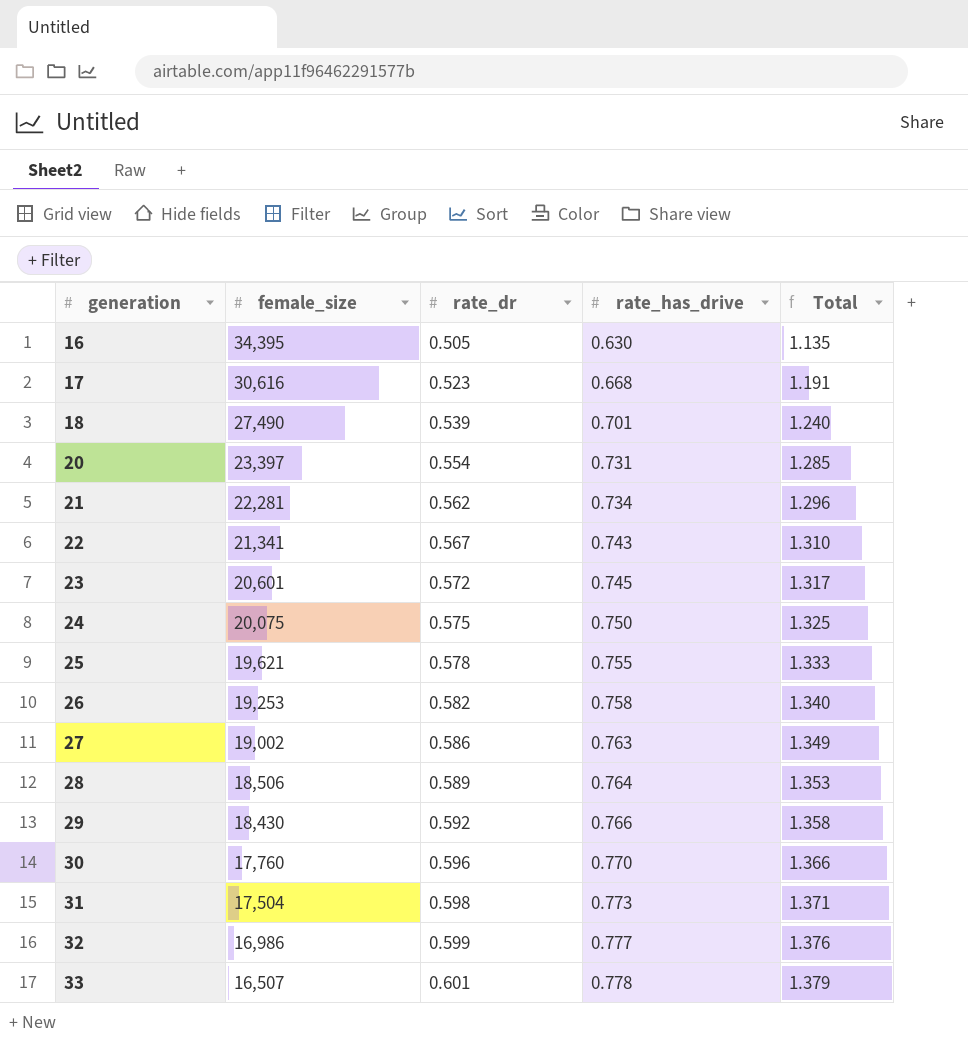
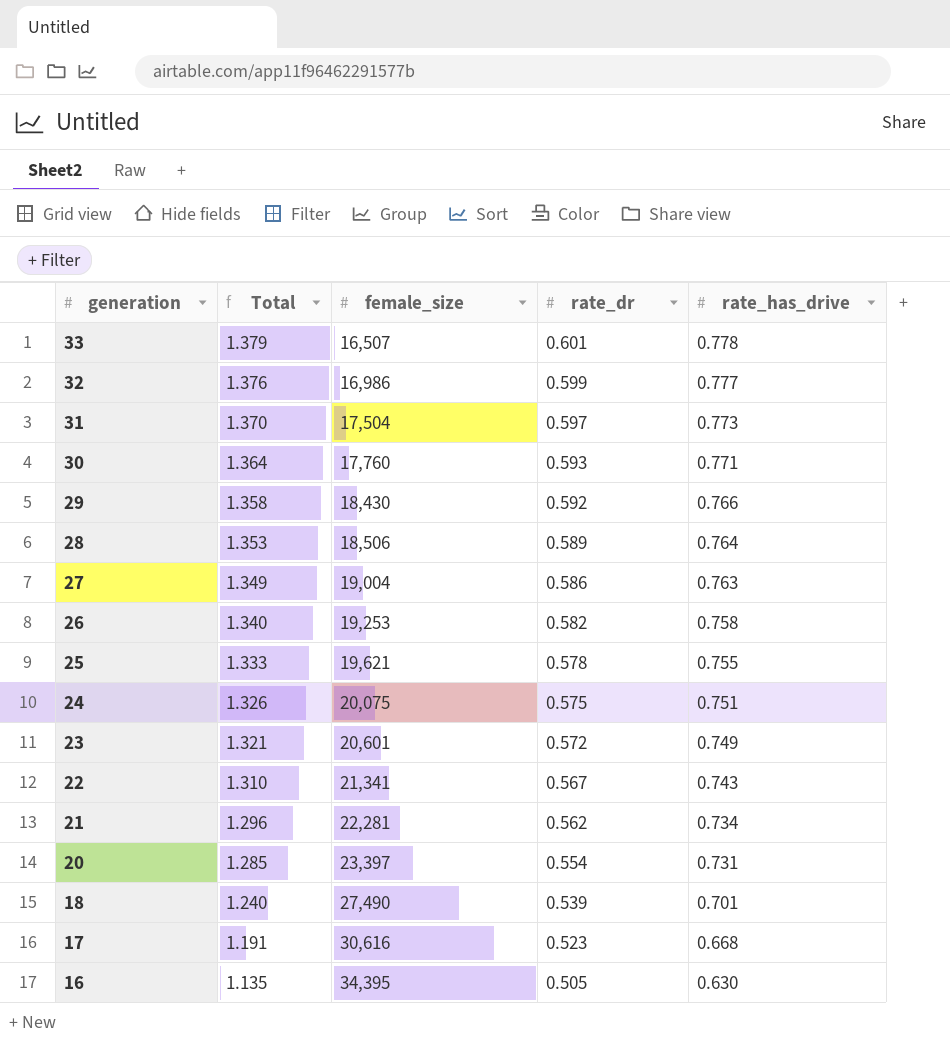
row order: generation ascending -> generation descending
column Total | position: 5 -> 2
31 | Total: 1.371 -> 1.370
31 | rate_dr: 0.598 -> 0.597
30 | Total: 1.366 -> 1.364
30 | rate_dr: 0.596 -> 0.593
30 | rate_has_drive: 0.770 -> 0.771
27 | female_size: 19,002 -> 19,004
24 | Total: 1.325 -> 1.326
24 | rate_has_drive: 0.750 -> 0.751
23 | Total: 1.317 -> 1.321
23 | rate_has_drive: 0.745 -> 0.749

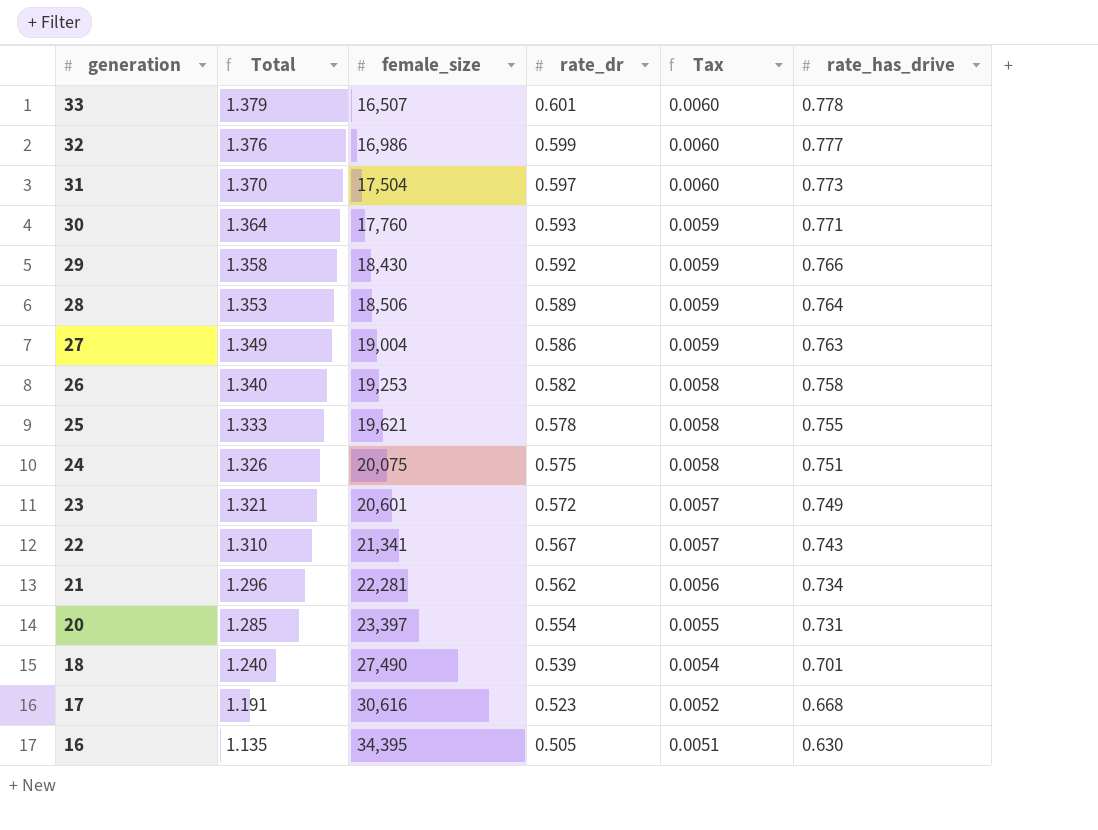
column Tax | formula: none -> [rate_dr] * 0.01

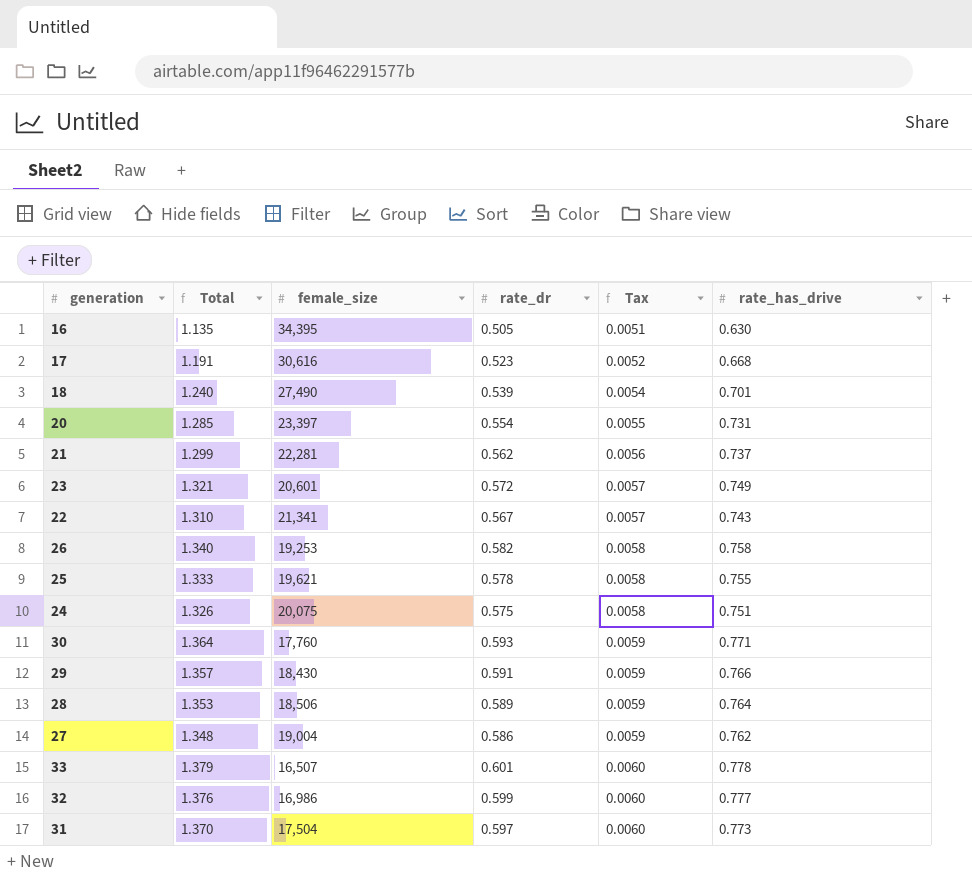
row order: generation descending -> Tax ascending
21 | Total: 1.296 -> 1.299
21 | rate_has_drive: 0.734 -> 0.737
29 | Total: 1.358 -> 1.357
29 | rate_dr: 0.592 -> 0.591
27 | Total: 1.349 -> 1.348
27 | rate_has_drive: 0.763 -> 0.762

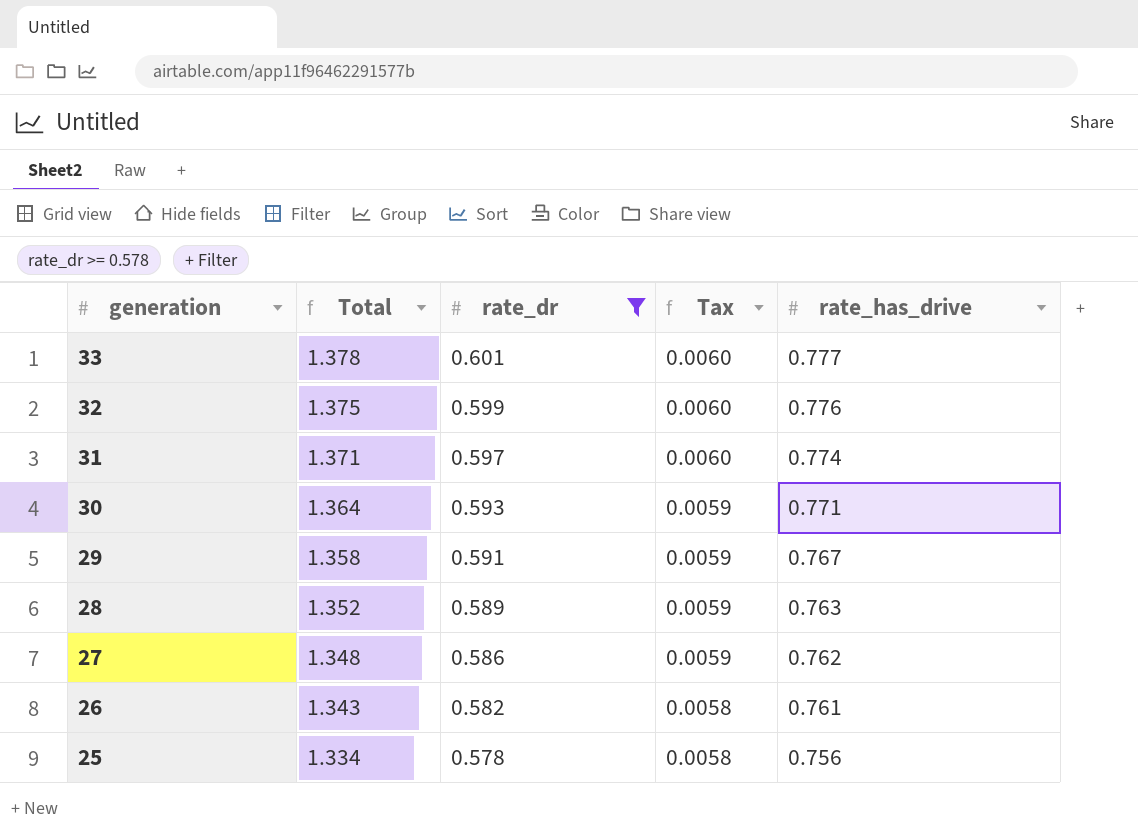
filter: none -> rate_dr >= 0.578
row order: Tax ascending -> generation descending
column female_size | position: 3 -> none
33 | Total: 1.379 -> 1.378
33 | rate_has_drive: 0.778 -> 0.777
32 | Total: 1.376 -> 1.375
32 | rate_has_drive: 0.777 -> 0.776
31 | Total: 1.370 -> 1.371
31 | rate_has_drive: 0.773 -> 0.774
29 | Total: 1.357 -> 1.358
29 | rate_has_drive: 0.766 -> 0.767
28 | Total: 1.353 -> 1.352
28 | rate_has_drive: 0.764 -> 0.763
26 | Total: 1.340 -> 1.343
26 | rate_has_drive: 0.758 -> 0.761
25 | Total: 1.333 -> 1.334
25 | rate_has_drive: 0.755 -> 0.756

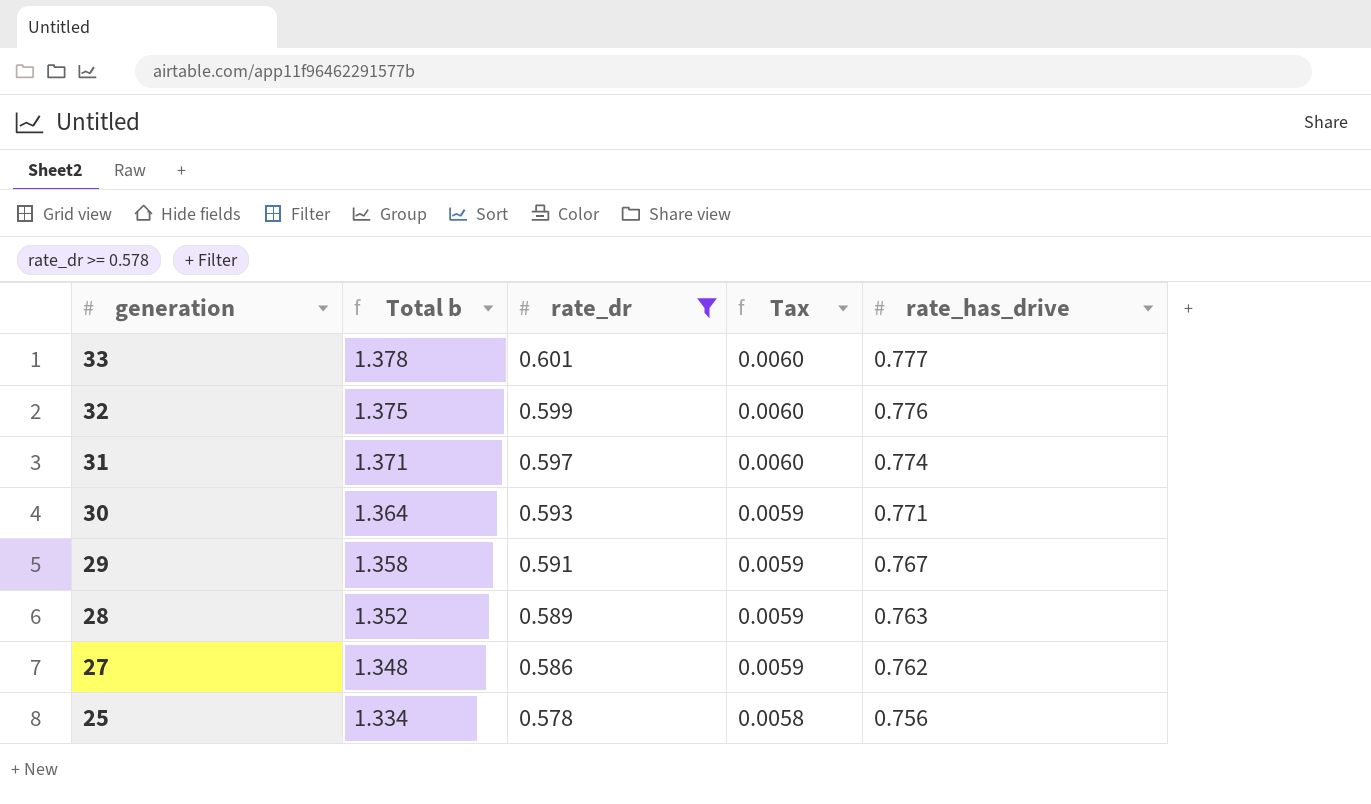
column name: Total -> Total b
row 26: 1.343 | 0.582 | 0.0058 | 0.761 -> none

